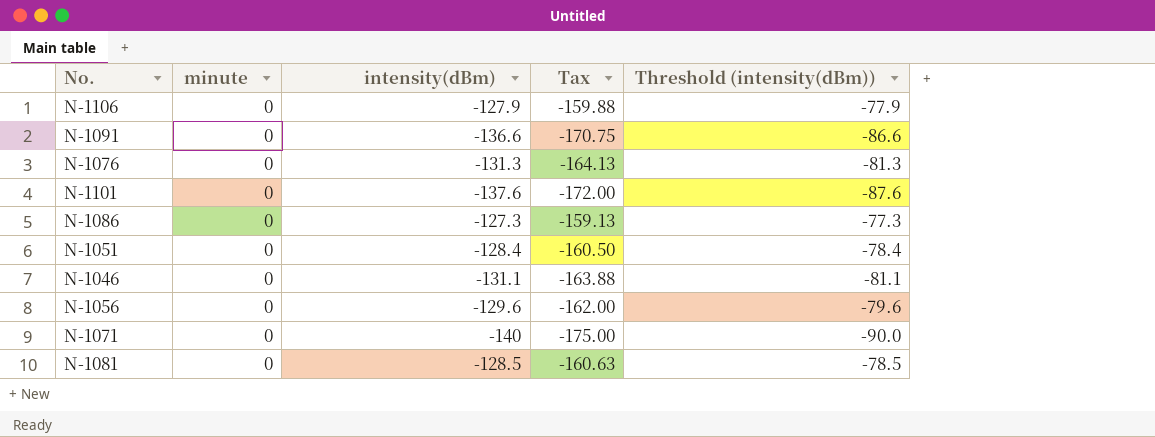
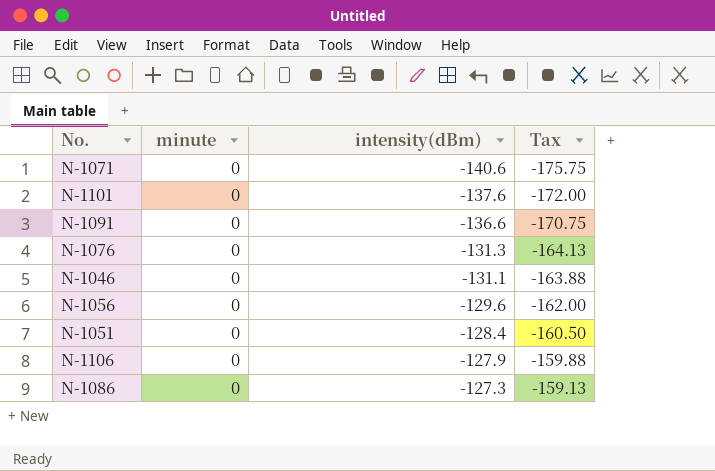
row order: none -> intensity(dBm) ascending
column Threshold (intensity(dBm)) | formula: [intensity(dBm)] + 50 -> none
row N-1081: 0 | -128.5 | -160.63 | -78.5 -> none
N-1071 | intensity(dBm): -140 -> -140.6
N-1071 | Tax: -175.00 -> -175.75

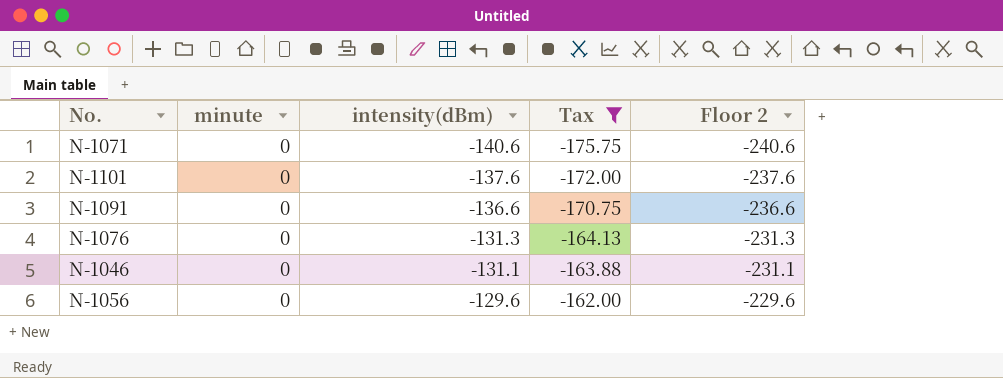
filter: none -> Tax <= -162.00
column Floor 2 | formula: none -> [intensity(dBm)] - 100

